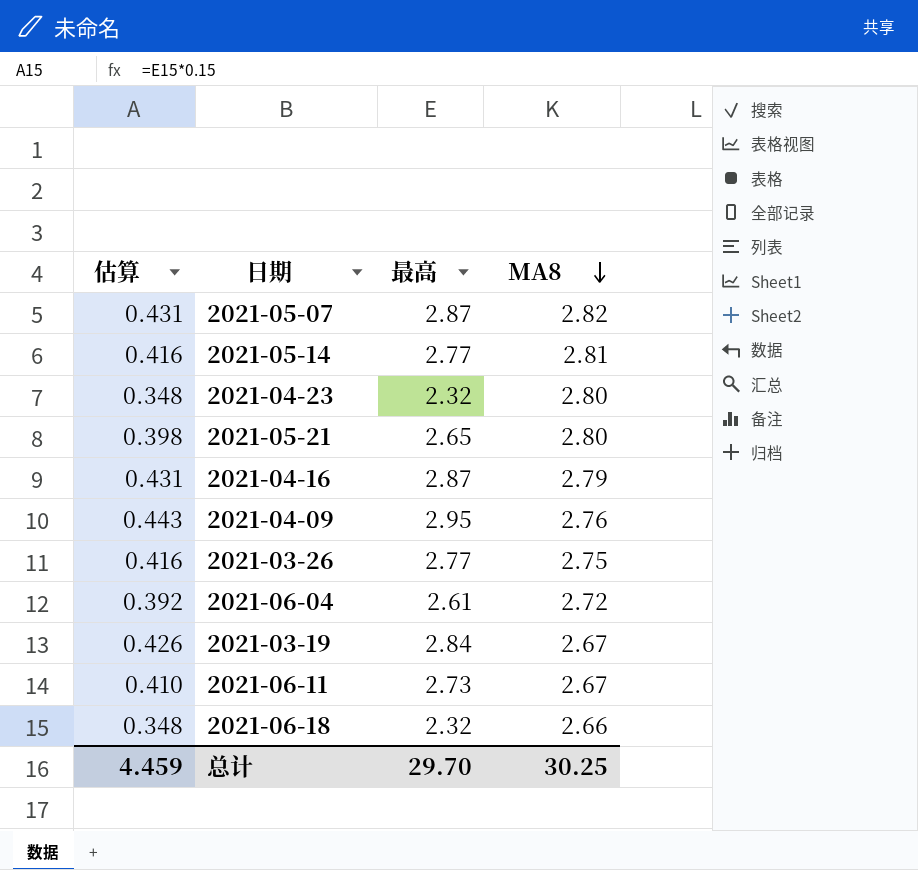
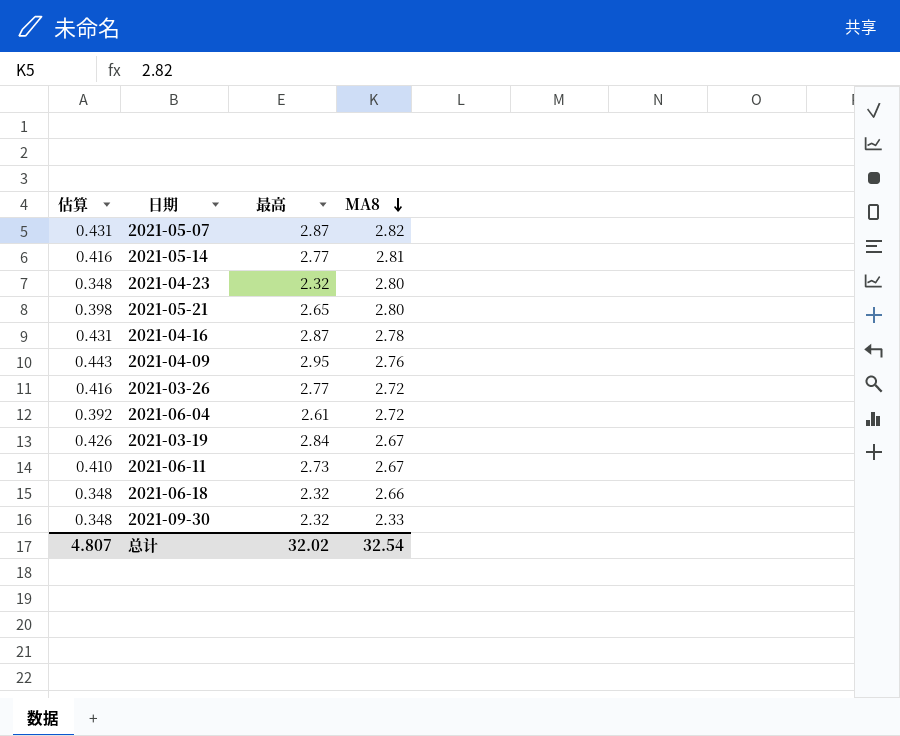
2021-04-16 | MA8: 2.79 -> 2.78
2021-03-26 | MA8: 2.75 -> 2.72
row 2021-09-30: none -> 0.348 | 2.32 | 2.33
总计 | 估算: 4.459 -> 4.807
总计 | 最高: 29.70 -> 32.02
总计 | MA8: 30.25 -> 32.54

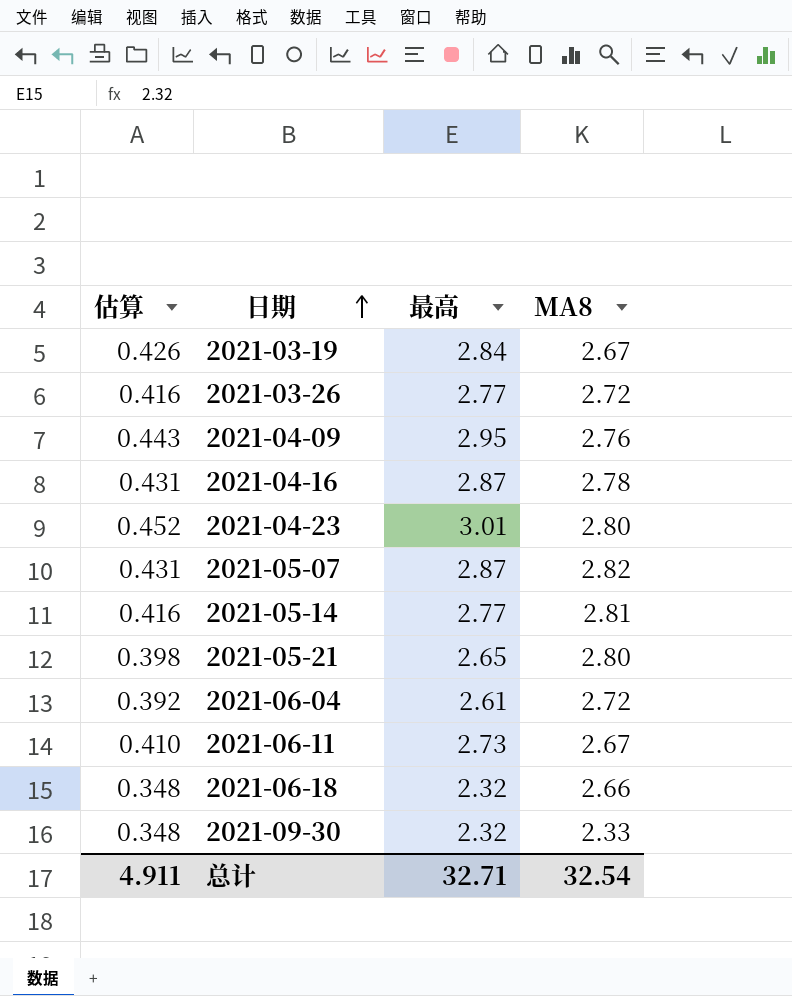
row order: MA8 descending -> 日期 ascending
2021-04-23 | 估算: 0.348 -> 0.452
2021-04-23 | 最高: 2.32 -> 3.01
总计 | 估算: 4.807 -> 4.911
总计 | 最高: 32.02 -> 32.71

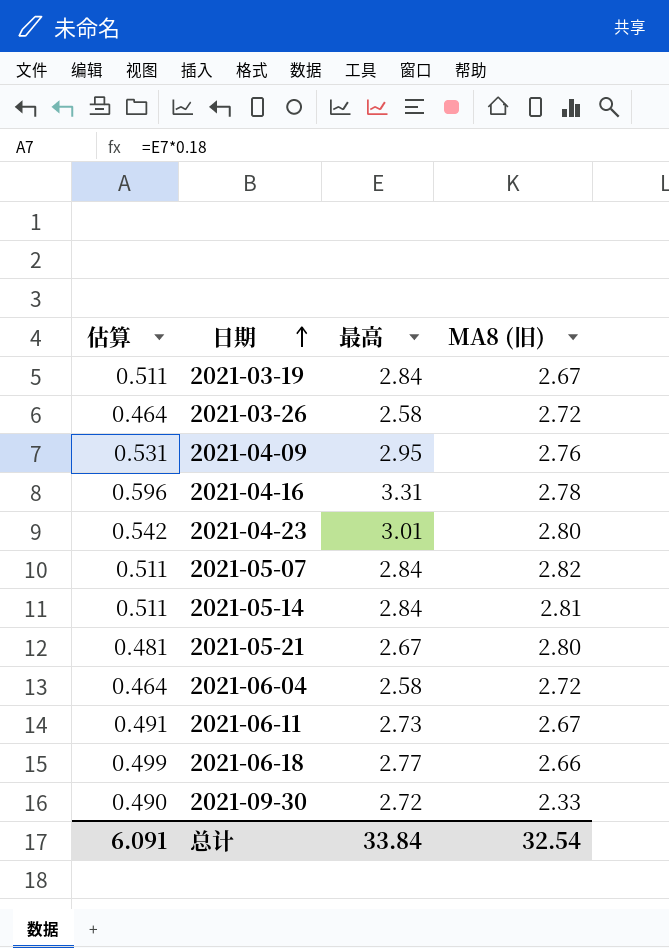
column 估算 | formula: [最高] * 0.15 -> [最高] * 0.18
column name: MA8 -> MA8 (旧)
2021-03-26 | 最高: 2.77 -> 2.58
2021-04-16 | 最高: 2.87 -> 3.31
2021-05-07 | 最高: 2.87 -> 2.84
2021-05-14 | 最高: 2.77 -> 2.84
2021-05-21 | 最高: 2.65 -> 2.67
2021-06-04 | 最高: 2.61 -> 2.58
2021-06-18 | 最高: 2.32 -> 2.77
2021-09-30 | 最高: 2.32 -> 2.72
总计 | 估算: 4.911 -> 6.091
总计 | 最高: 32.71 -> 33.84

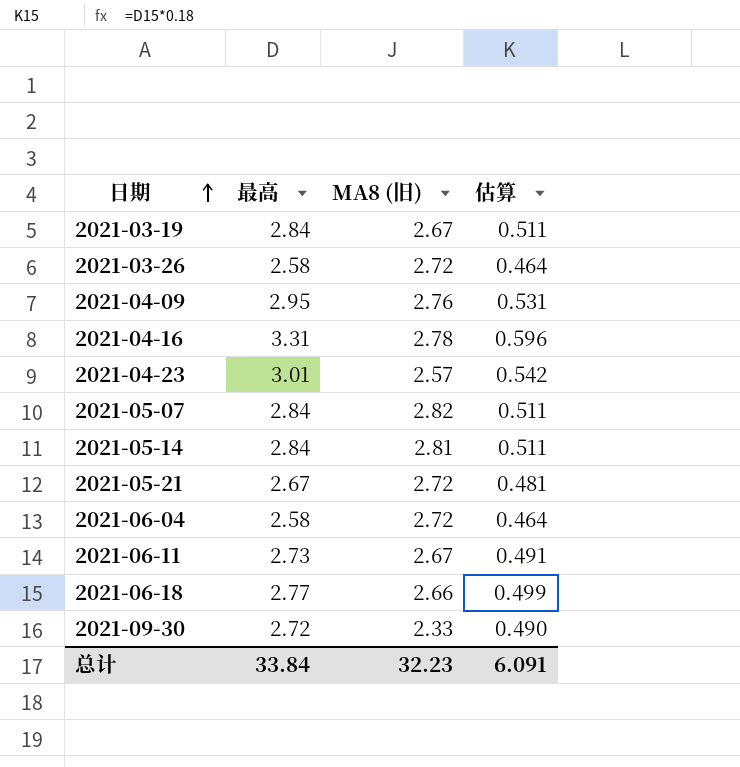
column 估算 | position: 1 -> 4
2021-04-23 | MA8 (旧): 2.80 -> 2.57
2021-05-21 | MA8 (旧): 2.80 -> 2.72
总计 | MA8 (旧): 32.54 -> 32.23

